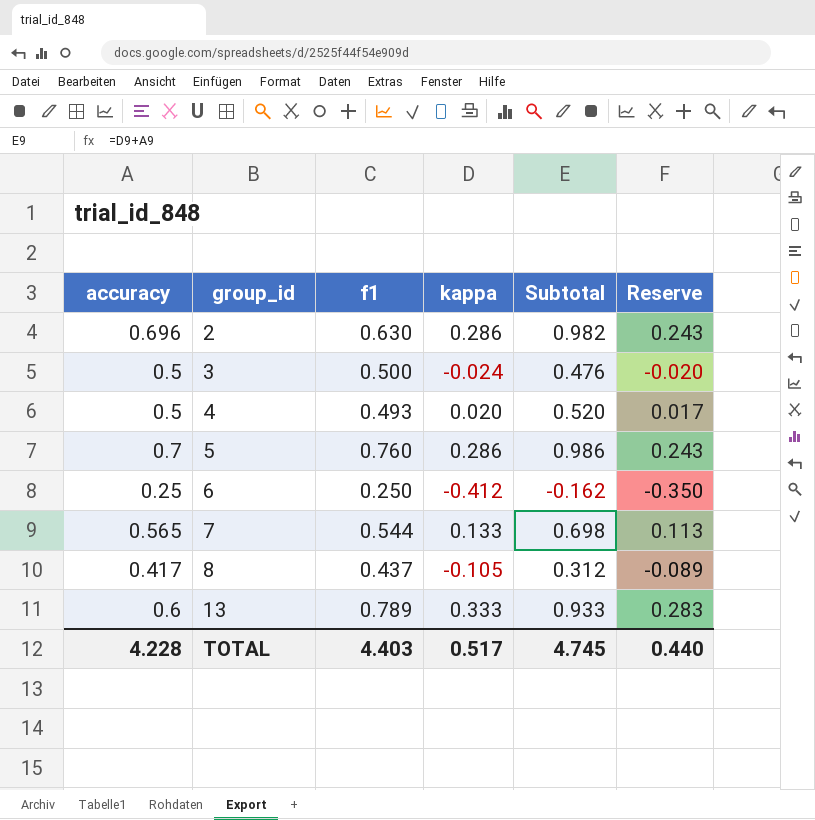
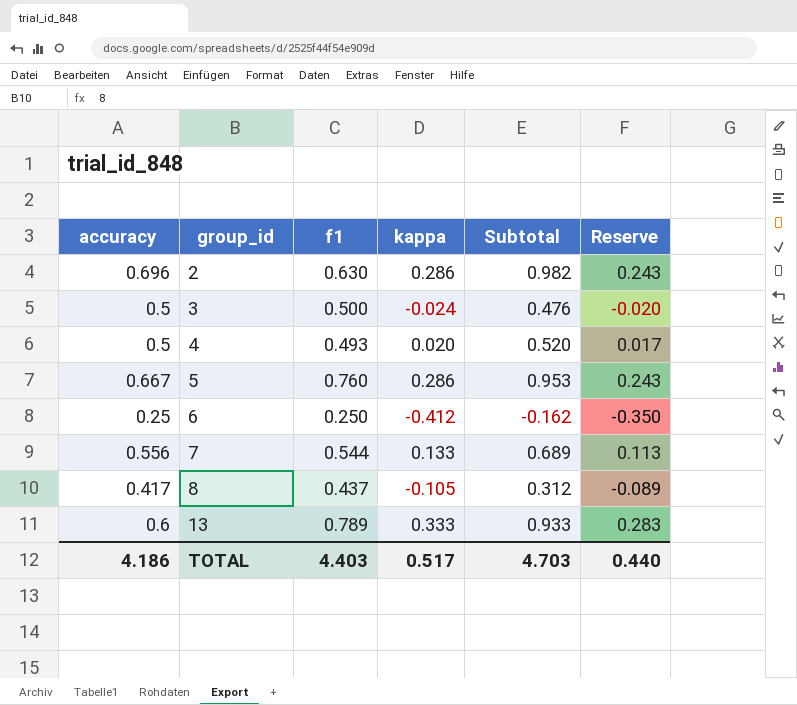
5 | accuracy: 0.7 -> 0.667
5 | Subtotal: 0.986 -> 0.953
7 | accuracy: 0.565 -> 0.556
7 | Subtotal: 0.698 -> 0.689
TOTAL | accuracy: 4.228 -> 4.186
TOTAL | Subtotal: 4.745 -> 4.703

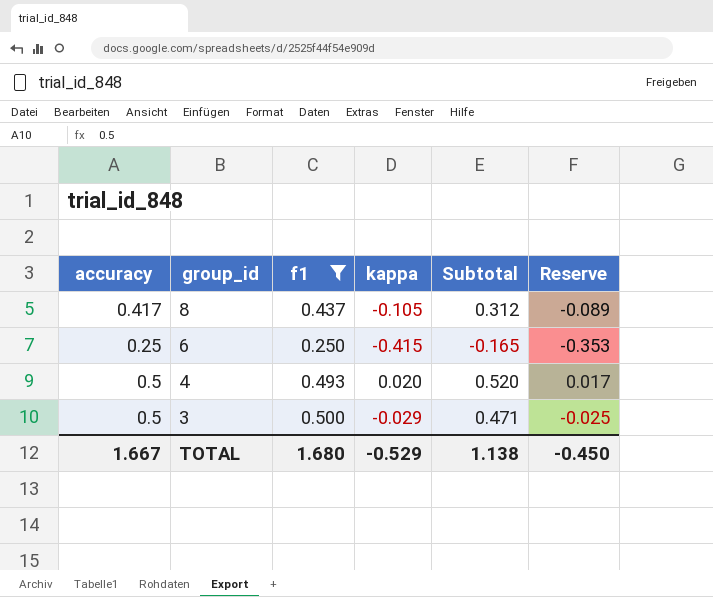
filter: none -> f1 <= 0.500
row order: group_id ascending -> group_id descending
6 | kappa: -0.412 -> -0.415
6 | Subtotal: -0.162 -> -0.165
6 | Reserve: -0.350 -> -0.353
3 | kappa: -0.024 -> -0.029
3 | Subtotal: 0.476 -> 0.471
3 | Reserve: -0.020 -> -0.025
TOTAL | accuracy: 4.186 -> 1.667
TOTAL | f1: 4.403 -> 1.680
TOTAL | kappa: 0.517 -> -0.529
TOTAL | Subtotal: 4.703 -> 1.138
TOTAL | Reserve: 0.440 -> -0.450

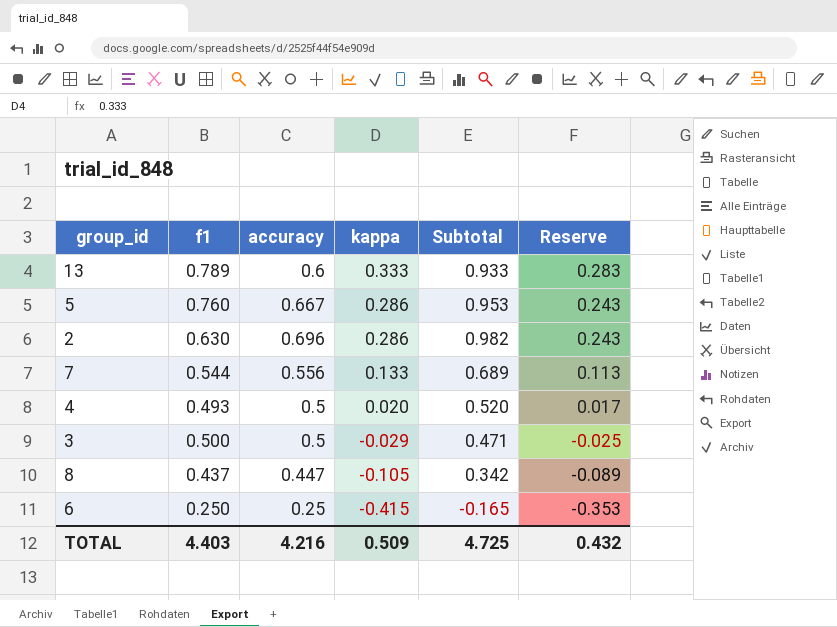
filter: f1 <= 0.500 -> none
row order: group_id descending -> kappa descending
column accuracy | position: 1 -> 3
8 | accuracy: 0.417 -> 0.447
8 | Subtotal: 0.312 -> 0.342
TOTAL | f1: 1.680 -> 4.403
TOTAL | accuracy: 1.667 -> 4.216
TOTAL | kappa: -0.529 -> 0.509
TOTAL | Subtotal: 1.138 -> 4.725
TOTAL | Reserve: -0.450 -> 0.432

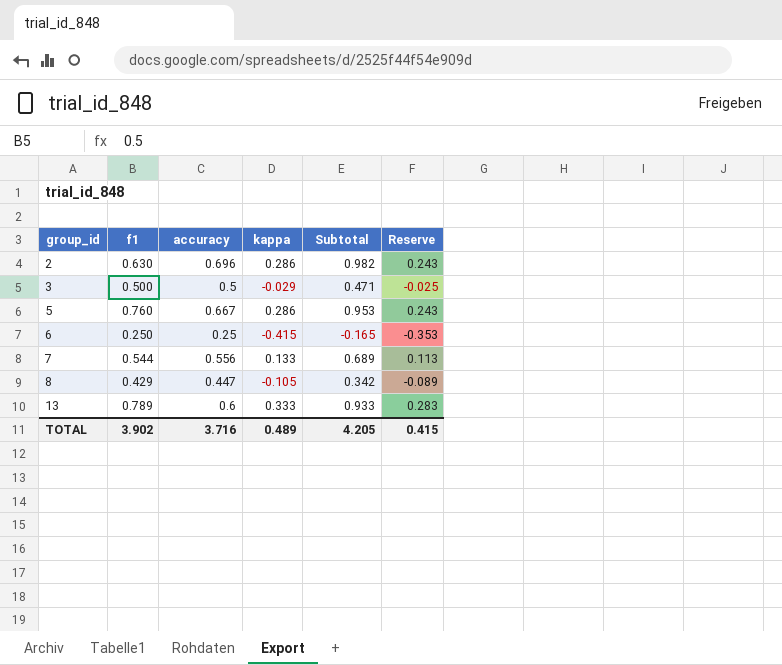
row order: kappa descending -> group_id ascending
row 4: 0.493 | 0.5 | 0.020 | 0.520 | 0.017 -> none
8 | f1: 0.437 -> 0.429
TOTAL | f1: 4.403 -> 3.902
TOTAL | accuracy: 4.216 -> 3.716
TOTAL | kappa: 0.509 -> 0.489
TOTAL | Subtotal: 4.725 -> 4.205
TOTAL | Reserve: 0.432 -> 0.415

